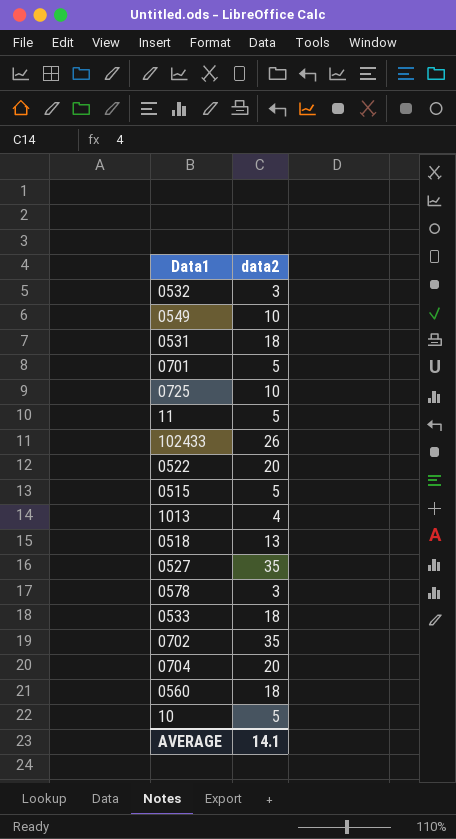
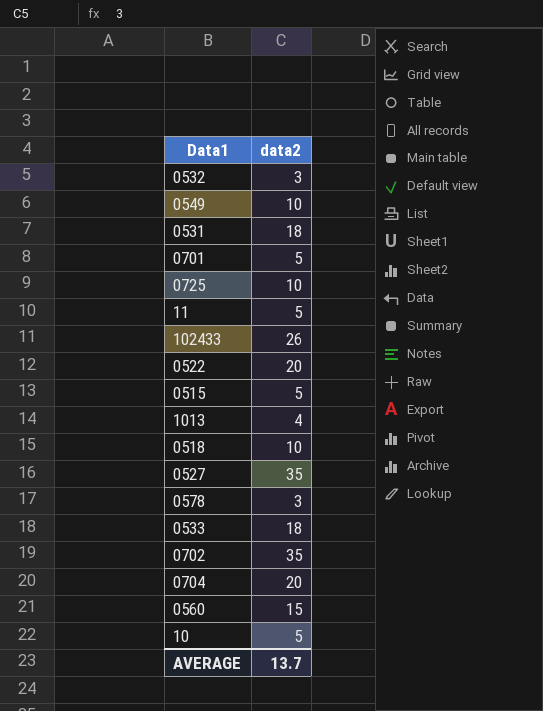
0518 | data2: 13 -> 10
0560 | data2: 18 -> 15
AVERAGE | data2: 14.1 -> 13.7

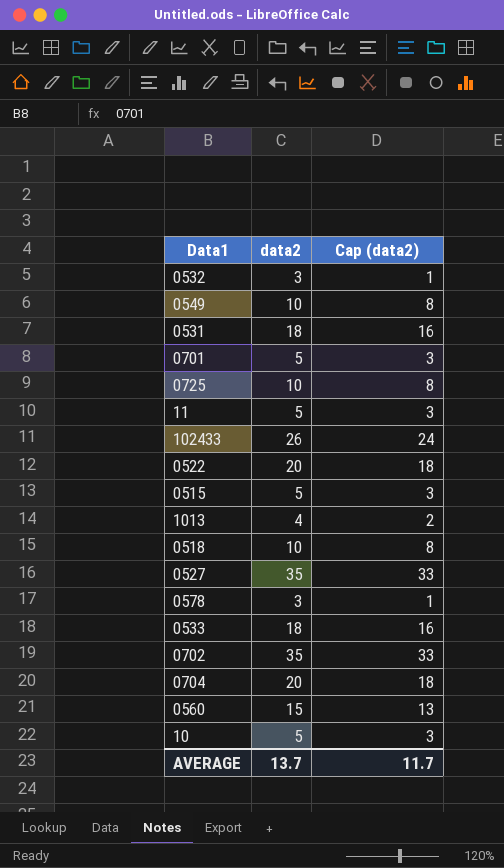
column Cap (data2) | formula: none -> [data2] - 2

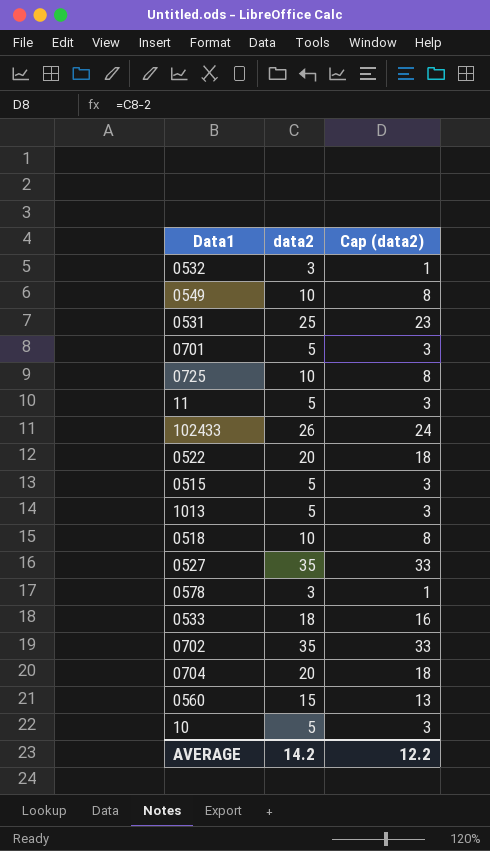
0531 | data2: 18 -> 25
0531 | Cap (data2): 16 -> 23
1013 | data2: 4 -> 5
1013 | Cap (data2): 2 -> 3
AVERAGE | data2: 13.7 -> 14.2
AVERAGE | Cap (data2): 11.7 -> 12.2

